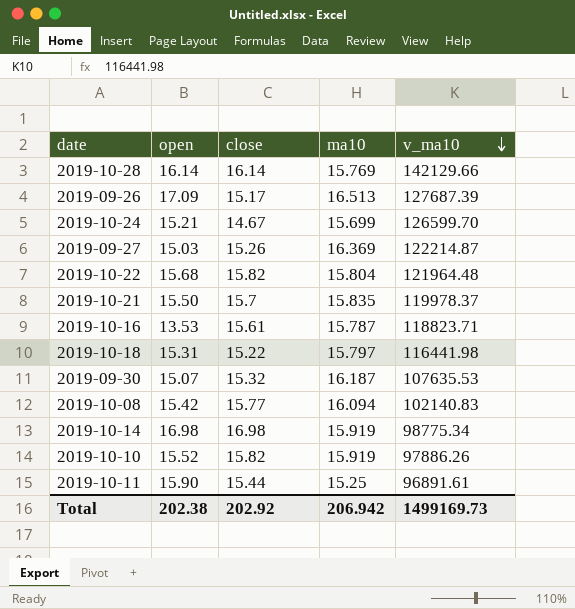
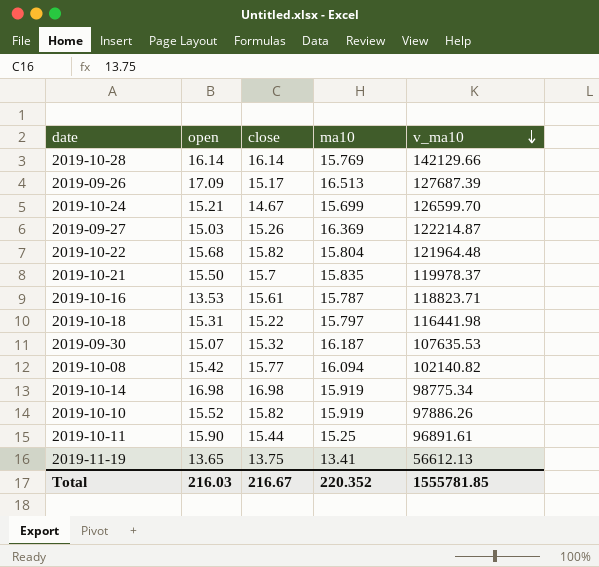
2019-10-08 | v_ma10: 102140.83 -> 102140.82
row 2019-11-19: none -> 13.65 | 13.75 | 13.41 | 56612.13
Total | open: 202.38 -> 216.03
Total | close: 202.92 -> 216.67
Total | ma10: 206.942 -> 220.352
Total | v_ma10: 1499169.73 -> 1555781.85

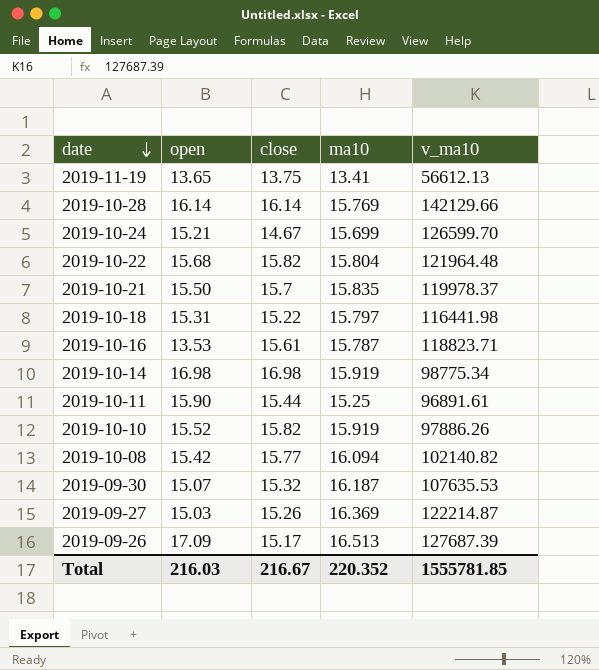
row order: v_ma10 descending -> date descending

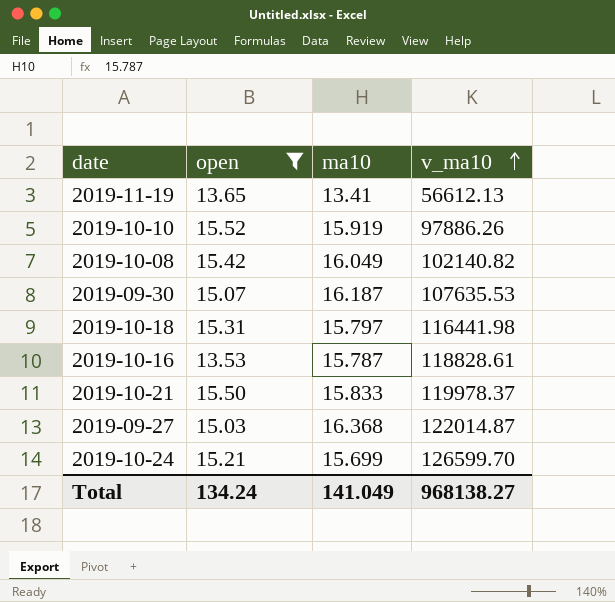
filter: none -> open <= 15.52
row order: date descending -> v_ma10 ascending
column close | position: 3 -> none
2019-10-08 | ma10: 16.094 -> 16.049
2019-10-16 | v_ma10: 118823.71 -> 118828.61
2019-10-21 | ma10: 15.835 -> 15.833
2019-09-27 | ma10: 16.369 -> 16.368
2019-09-27 | v_ma10: 122214.87 -> 122014.87
Total | open: 216.03 -> 134.24
Total | ma10: 220.352 -> 141.049
Total | v_ma10: 1555781.85 -> 968138.27

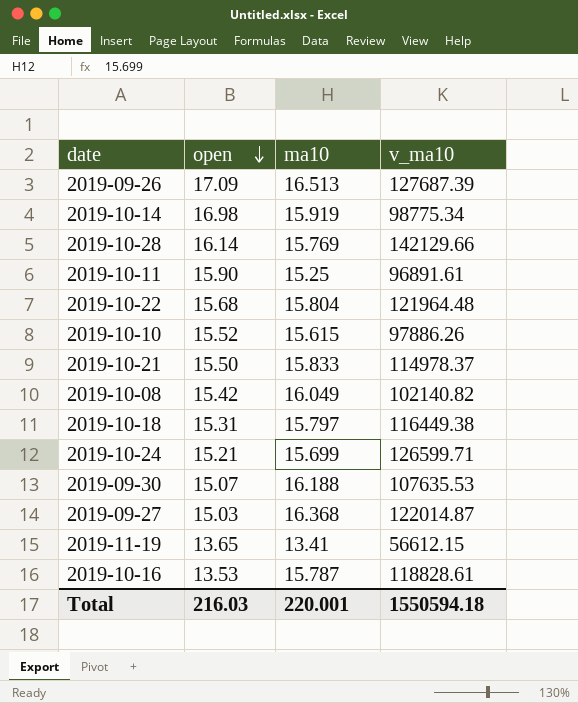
filter: open <= 15.52 -> none
row order: v_ma10 ascending -> open descending
2019-10-10 | ma10: 15.919 -> 15.615
2019-10-21 | v_ma10: 119978.37 -> 114978.37
2019-10-18 | v_ma10: 116441.98 -> 116449.38
2019-10-24 | v_ma10: 126599.70 -> 126599.71
2019-09-30 | ma10: 16.187 -> 16.188
2019-11-19 | v_ma10: 56612.13 -> 56612.15
Total | open: 134.24 -> 216.03
Total | ma10: 141.049 -> 220.001
Total | v_ma10: 968138.27 -> 1550594.18

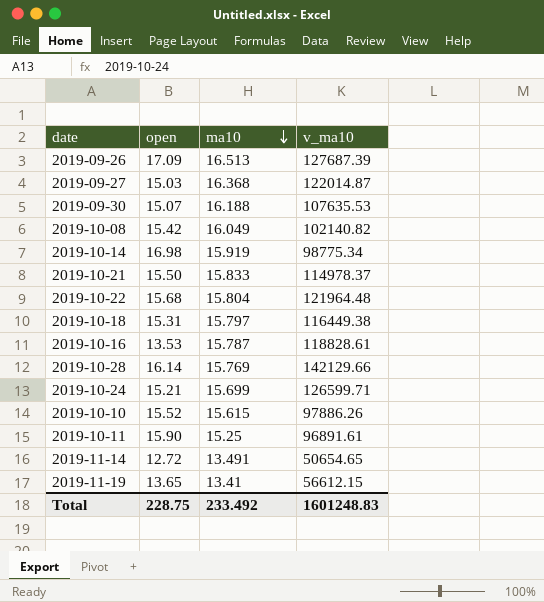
row order: open descending -> ma10 descending
row 2019-11-14: none -> 12.72 | 13.491 | 50654.65
Total | open: 216.03 -> 228.75
Total | ma10: 220.001 -> 233.492
Total | v_ma10: 1550594.18 -> 1601248.83

